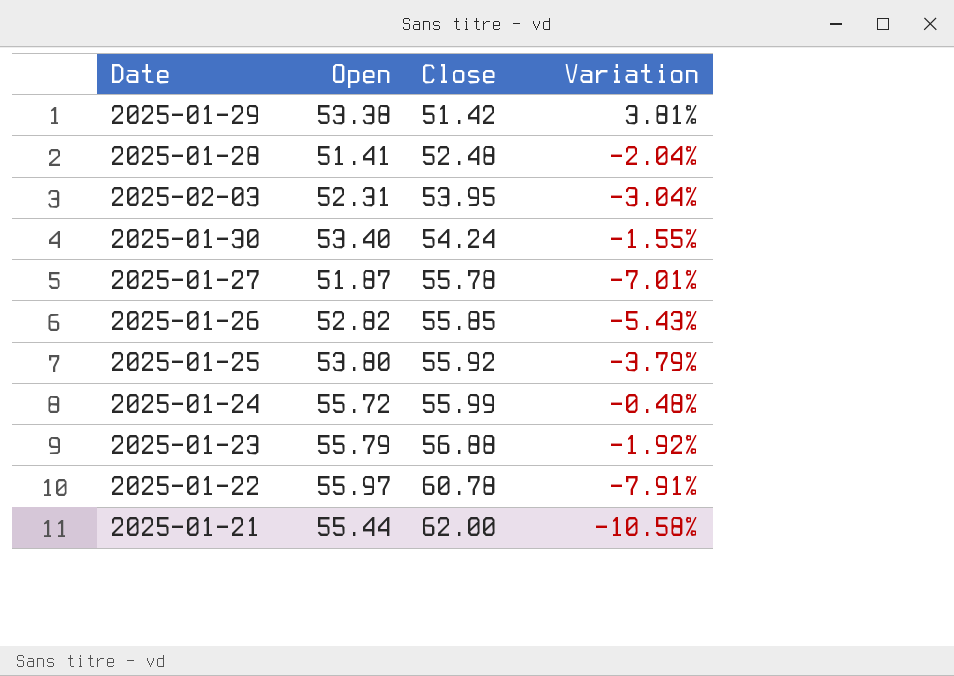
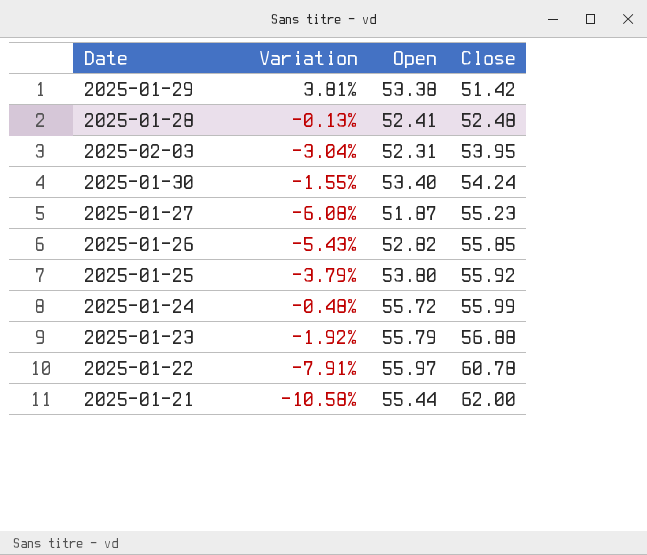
column Variation | position: 4 -> 2
2025-01-28 | Variation: -2.04% -> -0.13%
2025-01-28 | Open: 51.41 -> 52.41
2025-01-27 | Variation: -7.01% -> -6.08%
2025-01-27 | Close: 55.78 -> 55.23

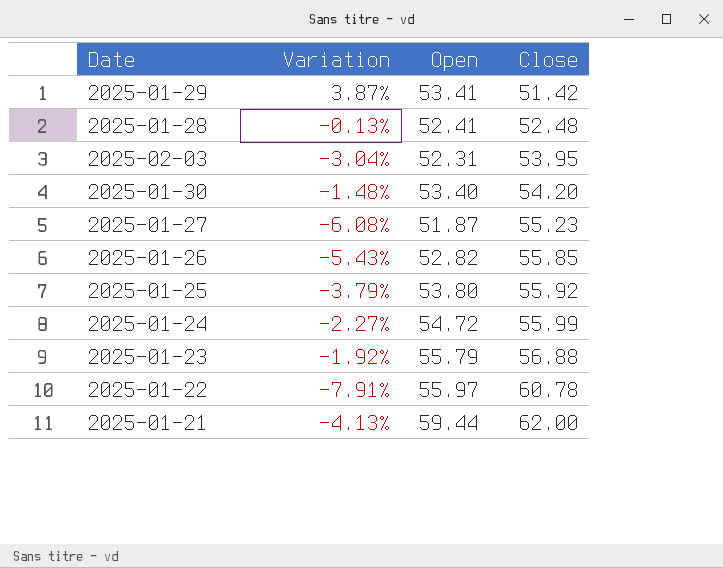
2025-01-29 | Variation: 3.81% -> 3.87%
2025-01-29 | Open: 53.38 -> 53.41
2025-01-30 | Variation: -1.55% -> -1.48%
2025-01-30 | Close: 54.24 -> 54.20
2025-01-24 | Variation: -0.48% -> -2.27%
2025-01-24 | Open: 55.72 -> 54.72
2025-01-21 | Variation: -10.58% -> -4.13%
2025-01-21 | Open: 55.44 -> 59.44

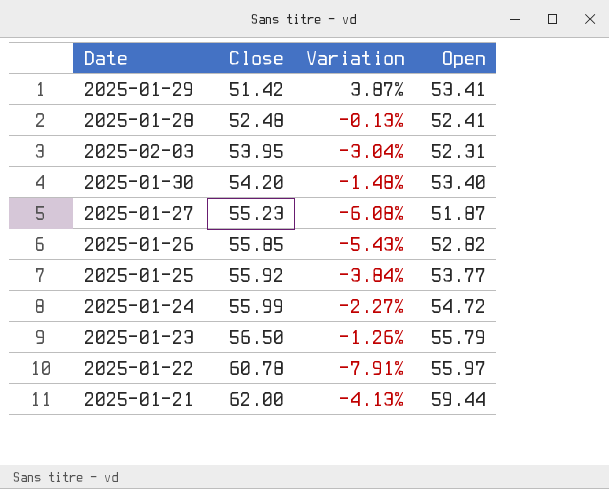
column Close | position: 4 -> 2
2025-01-25 | Variation: -3.79% -> -3.84%
2025-01-25 | Open: 53.80 -> 53.77
2025-01-23 | Close: 56.88 -> 56.50
2025-01-23 | Variation: -1.92% -> -1.26%

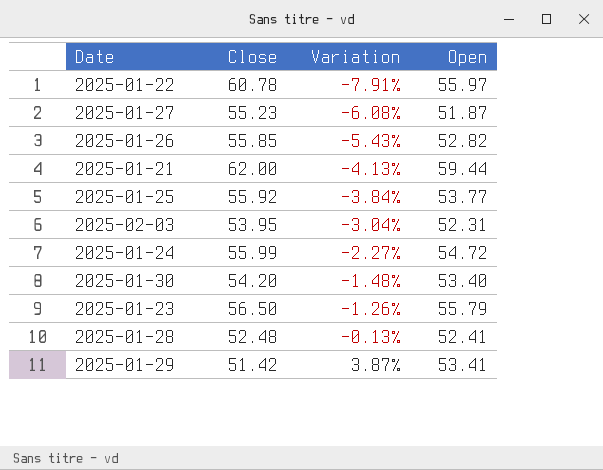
row order: Close ascending -> Variation ascending

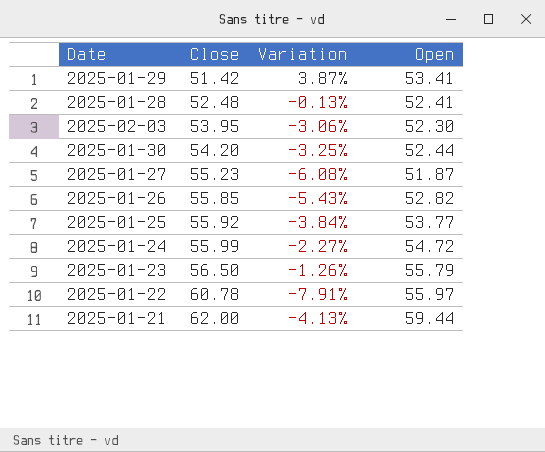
row order: Variation ascending -> Close ascending
2025-02-03 | Variation: -3.04% -> -3.06%
2025-02-03 | Open: 52.31 -> 52.30
2025-01-30 | Variation: -1.48% -> -3.25%
2025-01-30 | Open: 53.40 -> 52.44

